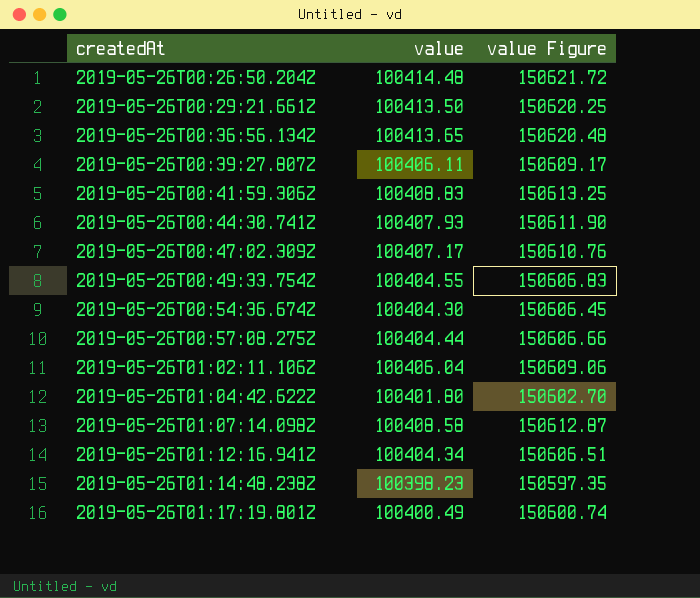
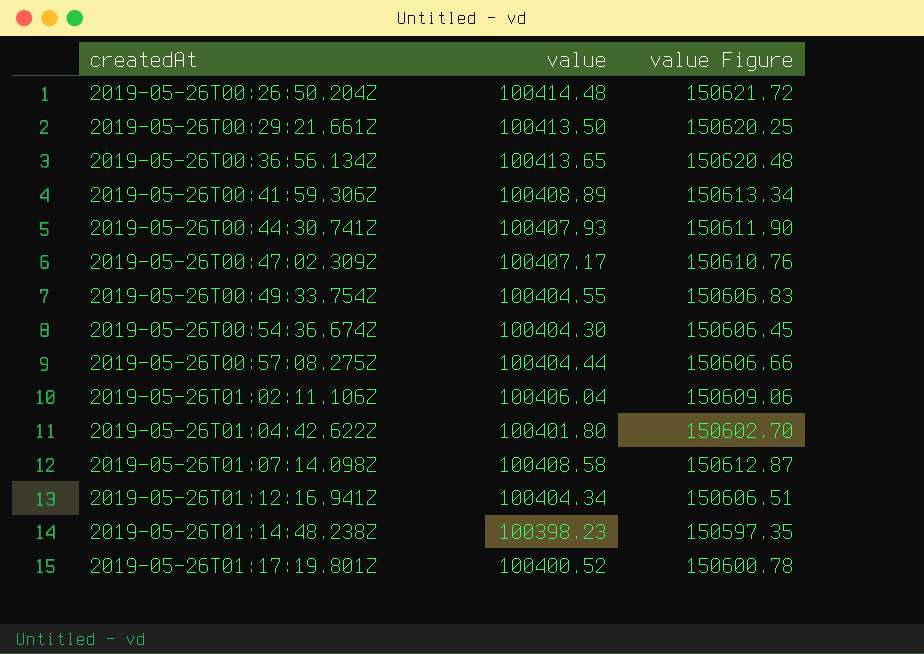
row 2019-05-26T00:39:27.807Z: 100406.11 | 150609.17 -> none
2019-05-26T00:41:59.306Z | value: 100408.83 -> 100408.89
2019-05-26T00:41:59.306Z | value Figure: 150613.25 -> 150613.34
2019-05-26T01:17:19.801Z | value: 100400.49 -> 100400.52
2019-05-26T01:17:19.801Z | value Figure: 150600.74 -> 150600.78

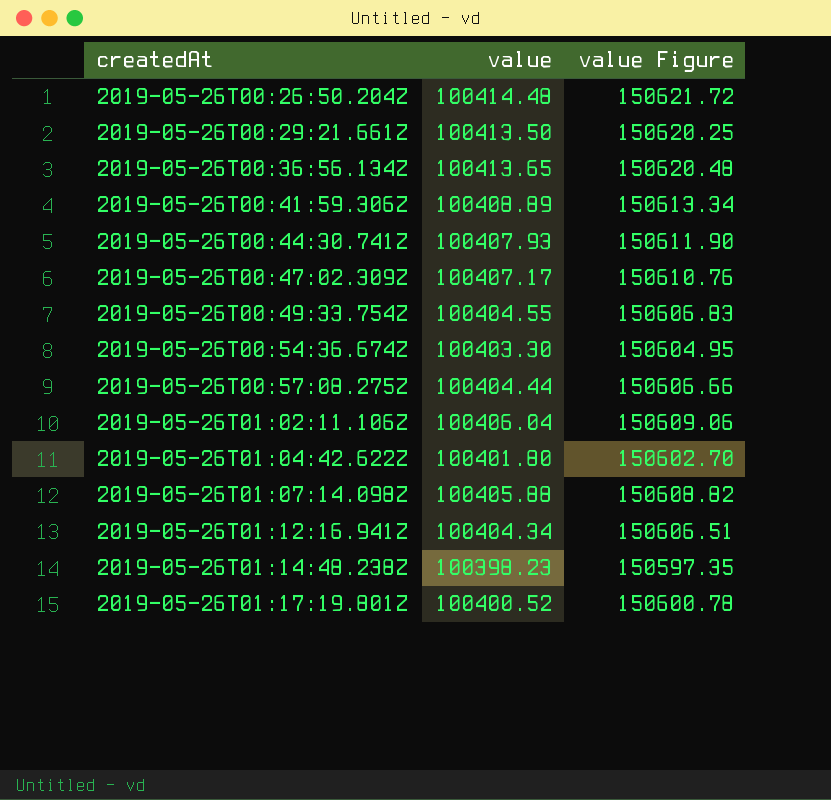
2019-05-26T00:54:36.674Z | value: 100404.30 -> 100403.30
2019-05-26T00:54:36.674Z | value Figure: 150606.45 -> 150604.95
2019-05-26T01:07:14.098Z | value: 100408.58 -> 100405.88
2019-05-26T01:07:14.098Z | value Figure: 150612.87 -> 150608.82

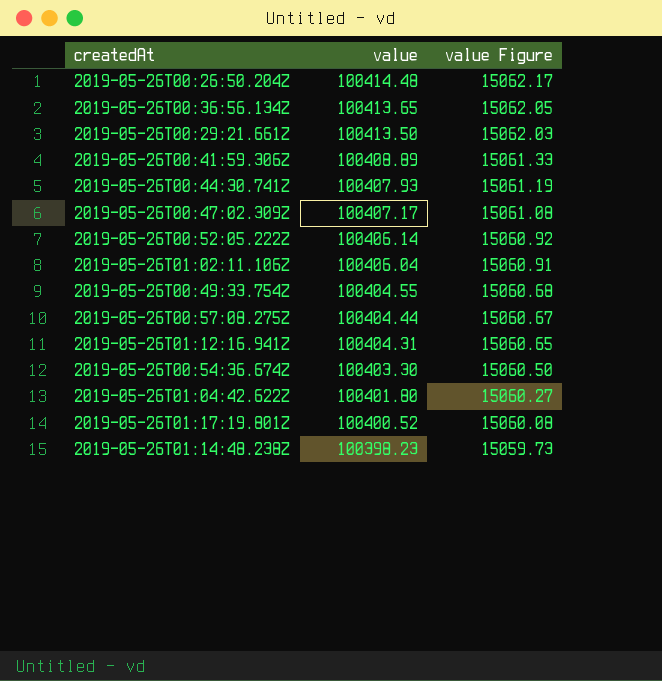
row order: createdAt ascending -> value descending
column value Figure | formula: [value] * 1.5 -> [value] * 0.15
row 2019-05-26T01:07:14.098Z: 100405.88 | 150608.82 -> none
row 2019-05-26T00:52:05.222Z: none -> 100406.14 | 15060.92
2019-05-26T01:12:16.941Z | value: 100404.34 -> 100404.31

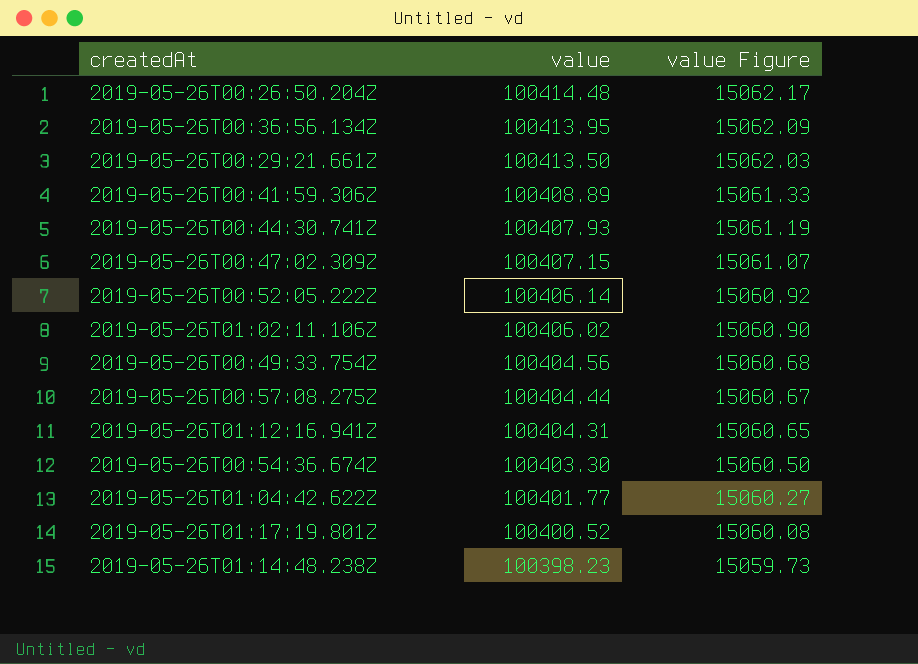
2019-05-26T00:36:56.134Z | value: 100413.65 -> 100413.95
2019-05-26T00:36:56.134Z | value Figure: 15062.05 -> 15062.09
2019-05-26T00:47:02.309Z | value: 100407.17 -> 100407.15
2019-05-26T00:47:02.309Z | value Figure: 15061.08 -> 15061.07
2019-05-26T01:02:11.106Z | value: 100406.04 -> 100406.02
2019-05-26T01:02:11.106Z | value Figure: 15060.91 -> 15060.90
2019-05-26T00:49:33.754Z | value: 100404.55 -> 100404.56
2019-05-26T01:04:42.622Z | value: 100401.80 -> 100401.77

